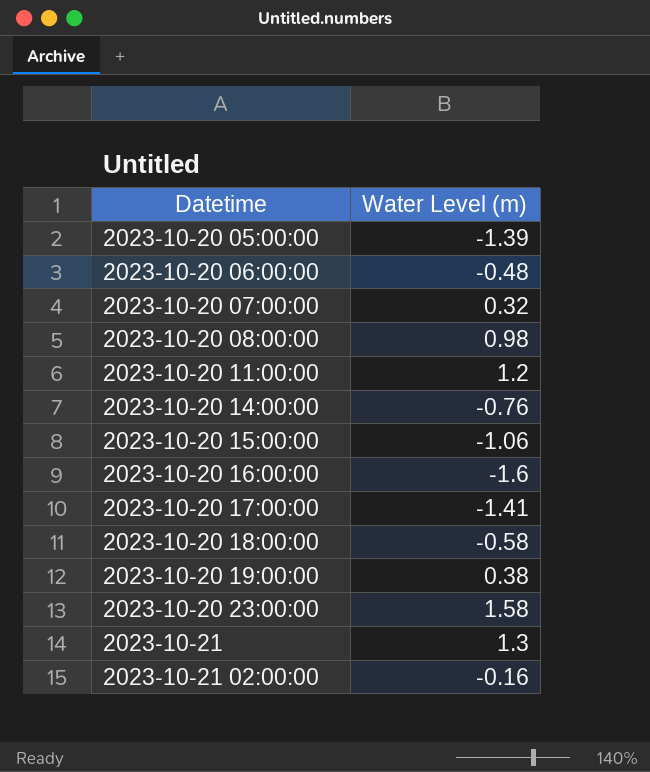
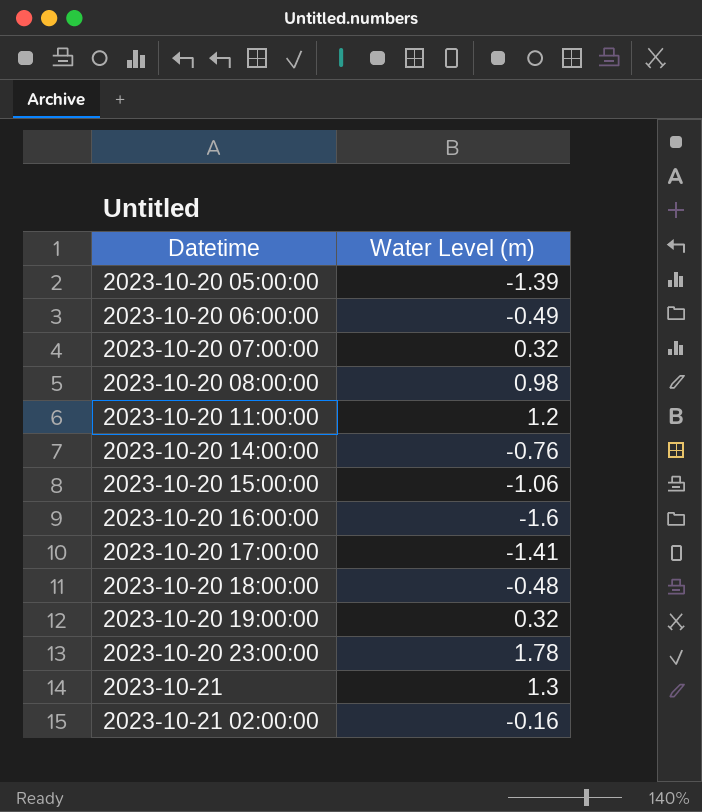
2023-10-20 06:00:00 | Water Level (m): -0.48 -> -0.49
2023-10-20 18:00:00 | Water Level (m): -0.58 -> -0.48
2023-10-20 19:00:00 | Water Level (m): 0.38 -> 0.32
2023-10-20 23:00:00 | Water Level (m): 1.58 -> 1.78

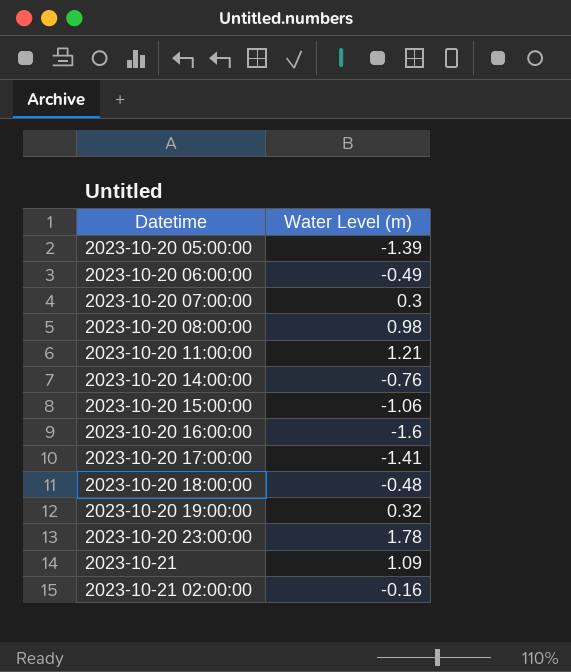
2023-10-20 07:00:00 | Water Level (m): 0.32 -> 0.3
2023-10-20 11:00:00 | Water Level (m): 1.2 -> 1.21
2023-10-21 | Water Level (m): 1.3 -> 1.09

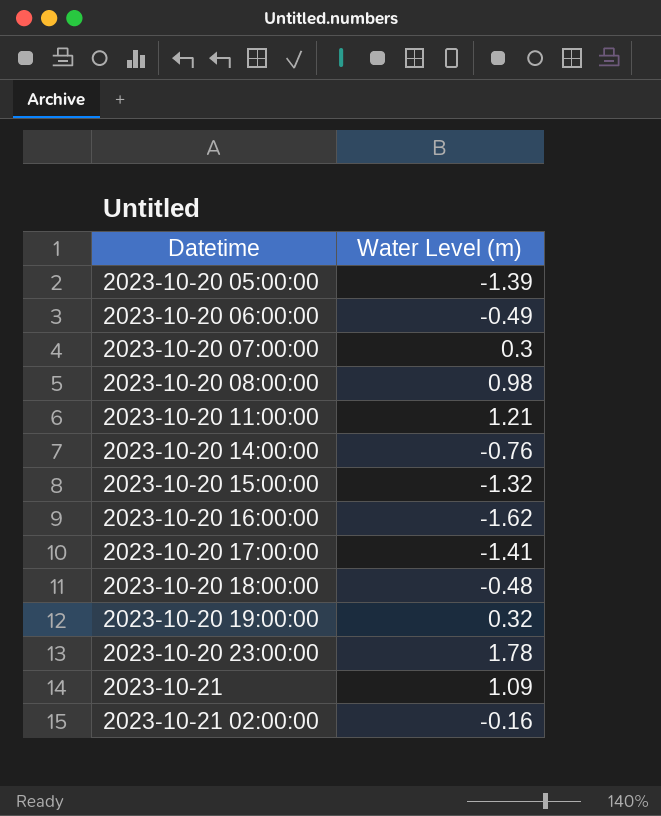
2023-10-20 15:00:00 | Water Level (m): -1.06 -> -1.32
2023-10-20 16:00:00 | Water Level (m): -1.6 -> -1.62

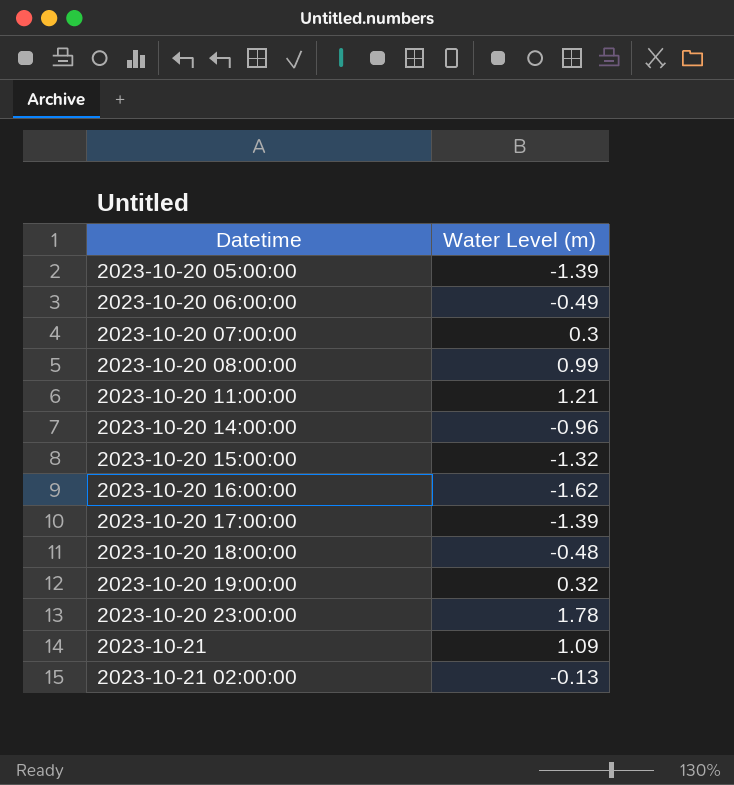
2023-10-20 08:00:00 | Water Level (m): 0.98 -> 0.99
2023-10-20 14:00:00 | Water Level (m): -0.76 -> -0.96
2023-10-20 17:00:00 | Water Level (m): -1.41 -> -1.39
2023-10-21 02:00:00 | Water Level (m): -0.16 -> -0.13

